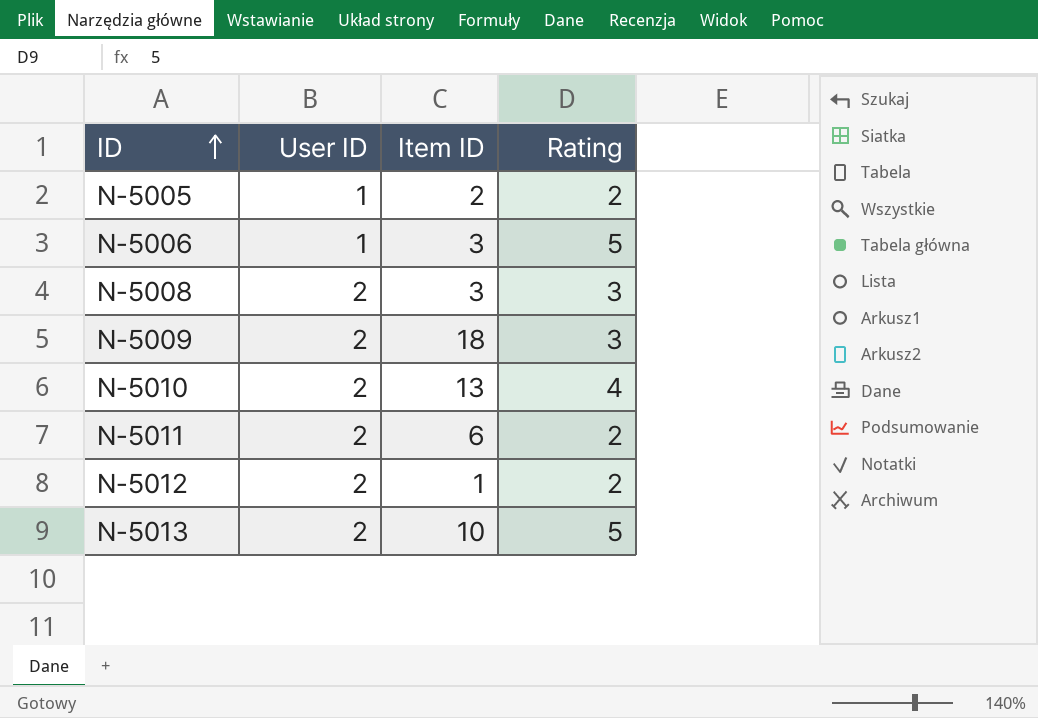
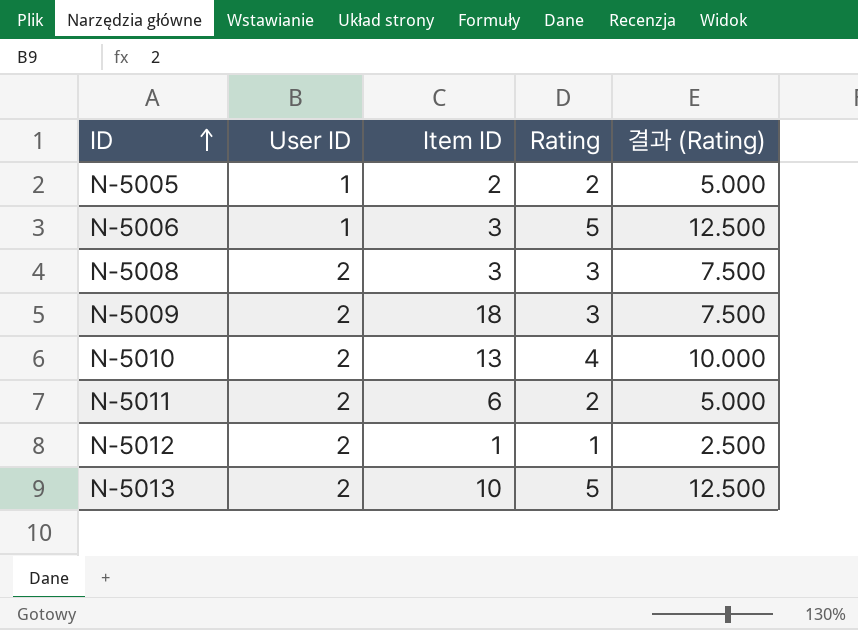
column 결과 (Rating) | formula: none -> [Rating] * 2.5
N-5012 | Rating: 2 -> 1

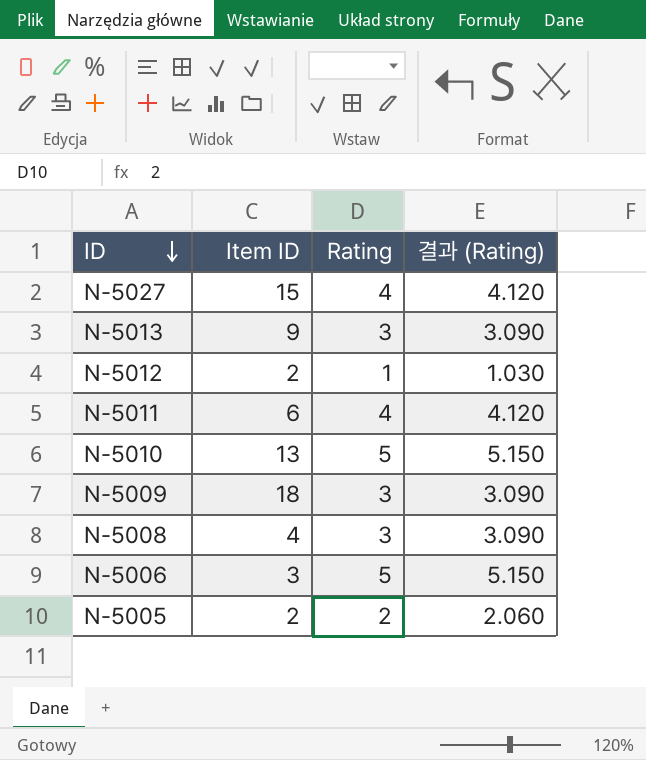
row order: ID ascending -> ID descending
column User ID | position: 2 -> none
column 결과 (Rating) | formula: [Rating] * 2.5 -> [Rating] * 1.03
row N-5027: none -> 15 | 4 | 4.120
N-5013 | Item ID: 10 -> 9
N-5013 | Rating: 5 -> 3
N-5012 | Item ID: 1 -> 2
N-5011 | Rating: 2 -> 4
N-5010 | Rating: 4 -> 5
N-5008 | Item ID: 3 -> 4

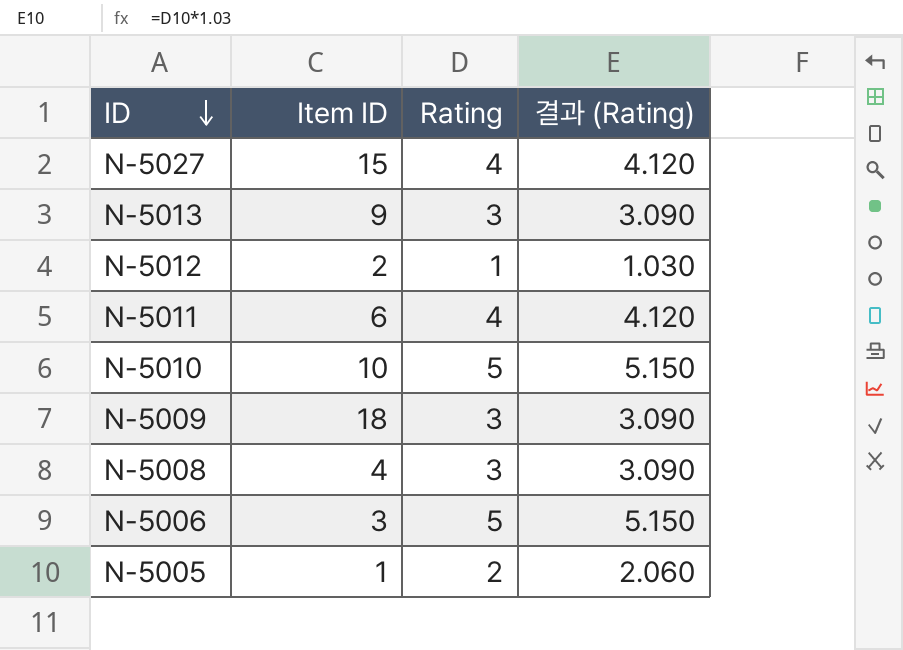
N-5010 | Item ID: 13 -> 10
N-5005 | Item ID: 2 -> 1

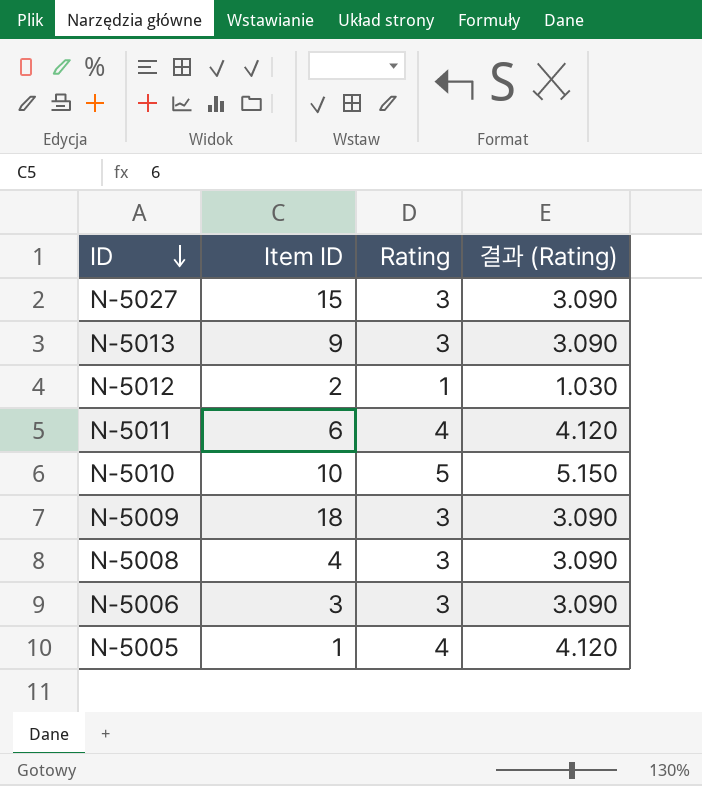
N-5027 | Rating: 4 -> 3
N-5027 | 결과 (Rating): 4.120 -> 3.090
N-5006 | Rating: 5 -> 3
N-5006 | 결과 (Rating): 5.150 -> 3.090
N-5005 | Rating: 2 -> 4
N-5005 | 결과 (Rating): 2.060 -> 4.120

